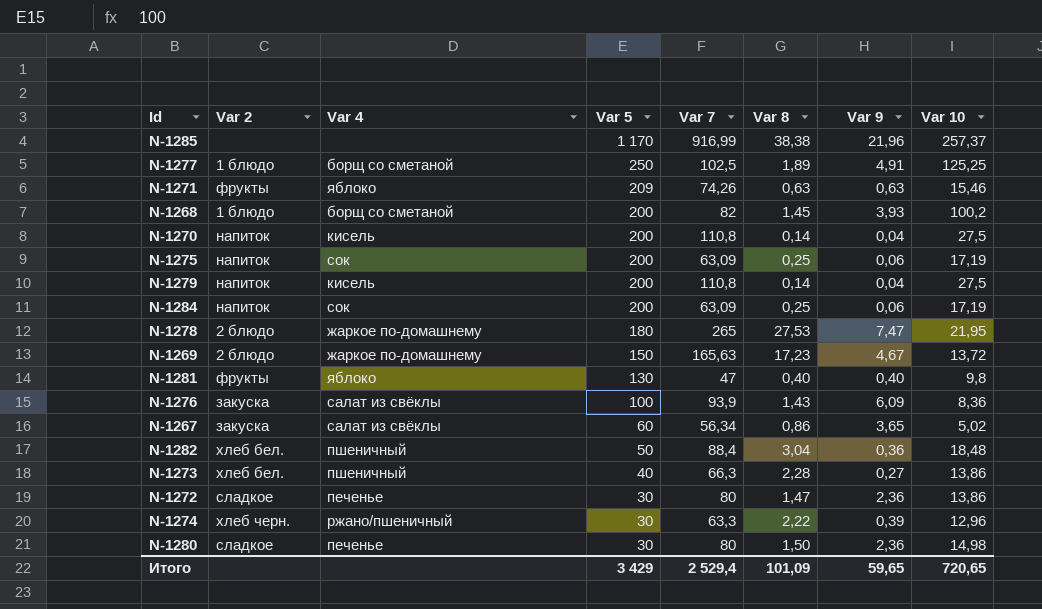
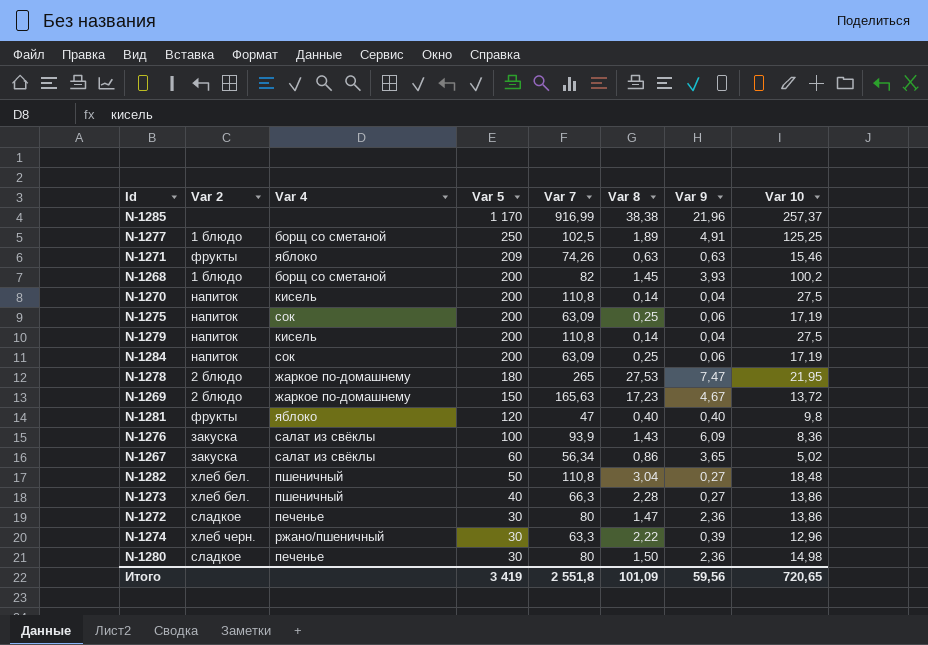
N-1281 | Var 5: 130 -> 120
N-1282 | Var 7: 88,4 -> 110,8
N-1282 | Var 9: 0,36 -> 0,27
Итого | Var 5: 3 429 -> 3 419
Итого | Var 7: 2 529,4 -> 2 551,8
Итого | Var 9: 59,65 -> 59,56

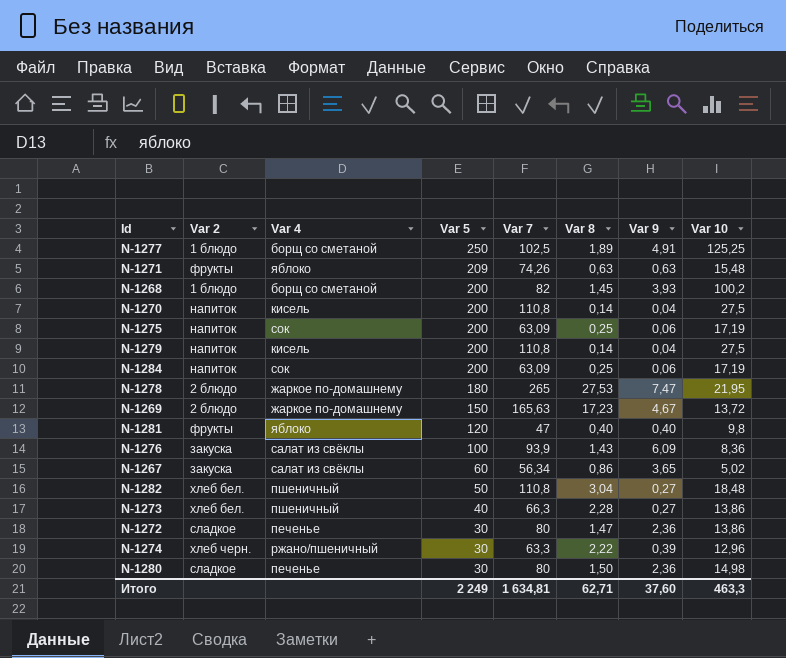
row N-1285: none | none | 1 170 | 916,99 | 38,38 | 21,96 | 257,37 -> none
N-1271 | Var 10: 15,46 -> 15,48
Итого | Var 5: 3 419 -> 2 249
Итого | Var 7: 2 551,8 -> 1 634,81
Итого | Var 8: 101,09 -> 62,71
Итого | Var 9: 59,56 -> 37,60
Итого | Var 10: 720,65 -> 463,3

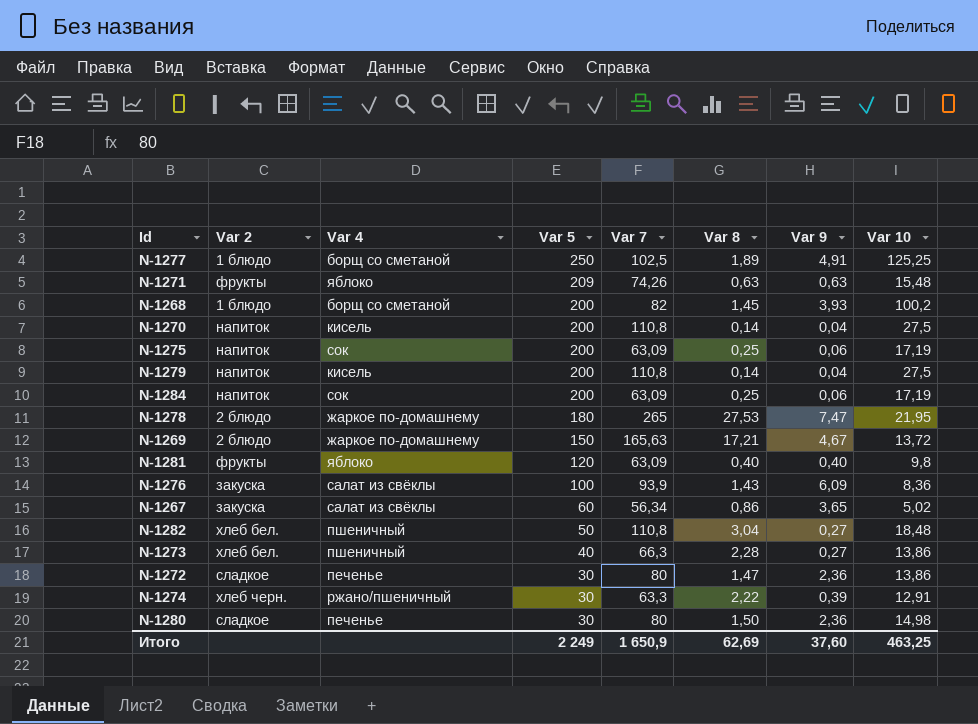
N-1269 | Var 8: 17,23 -> 17,21
N-1281 | Var 7: 47 -> 63,09
N-1274 | Var 10: 12,96 -> 12,91
Итого | Var 7: 1 634,81 -> 1 650,9
Итого | Var 8: 62,71 -> 62,69
Итого | Var 10: 463,3 -> 463,25

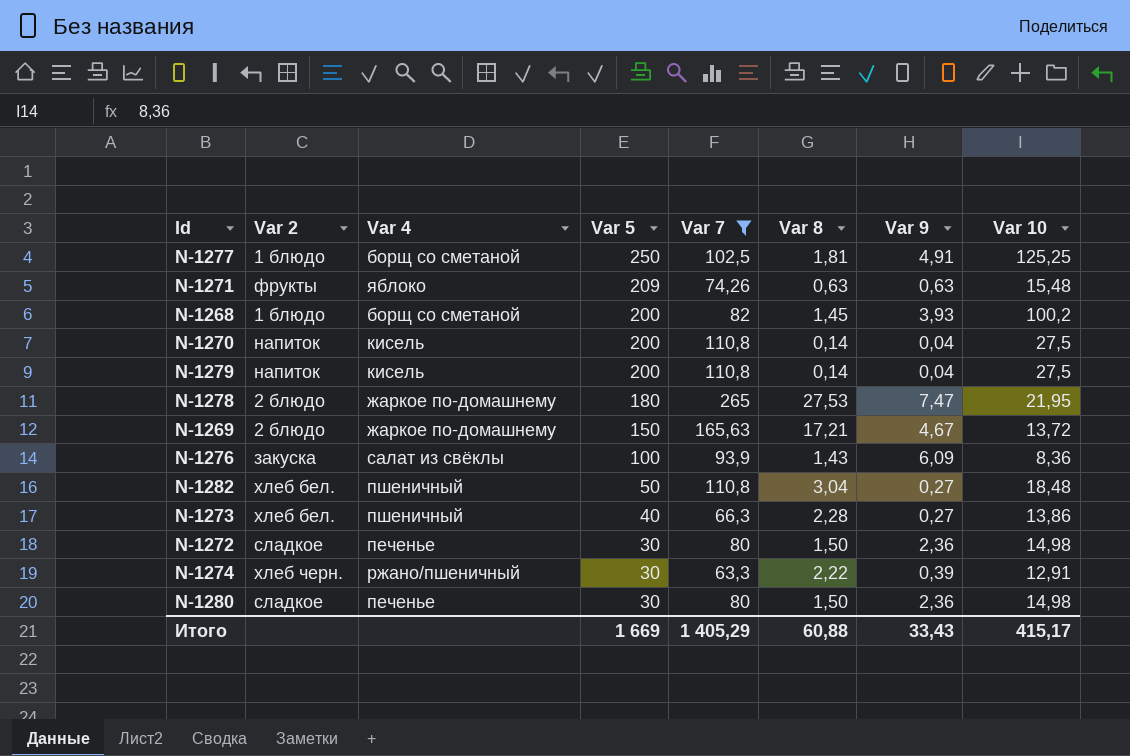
filter: none -> Var 7 >= 63,3
N-1277 | Var 8: 1,89 -> 1,81
N-1272 | Var 8: 1,47 -> 1,50
N-1272 | Var 10: 13,86 -> 14,98
Итого | Var 5: 2 249 -> 1 669
Итого | Var 7: 1 650,9 -> 1 405,29
Итого | Var 8: 62,69 -> 60,88
Итого | Var 9: 37,60 -> 33,43
Итого | Var 10: 463,25 -> 415,17

